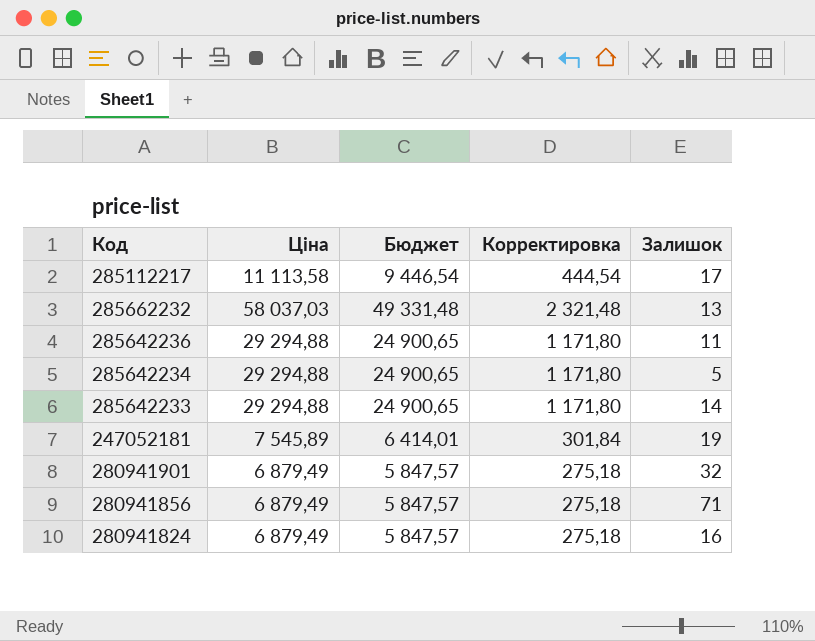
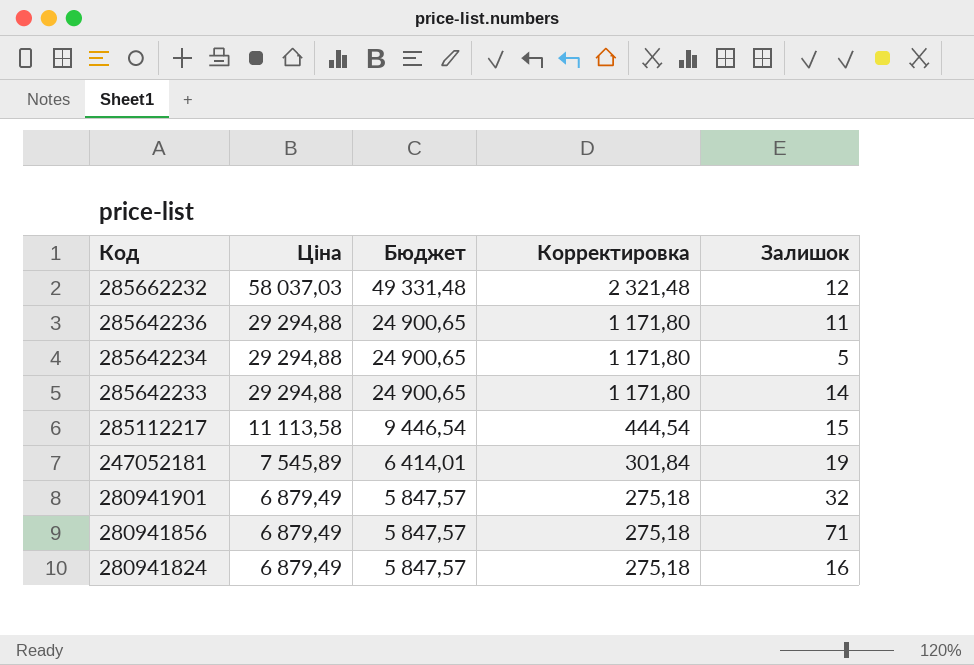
row order: none -> Ціна descending
285662232 | Залишок: 13 -> 12
285112217 | Залишок: 17 -> 15

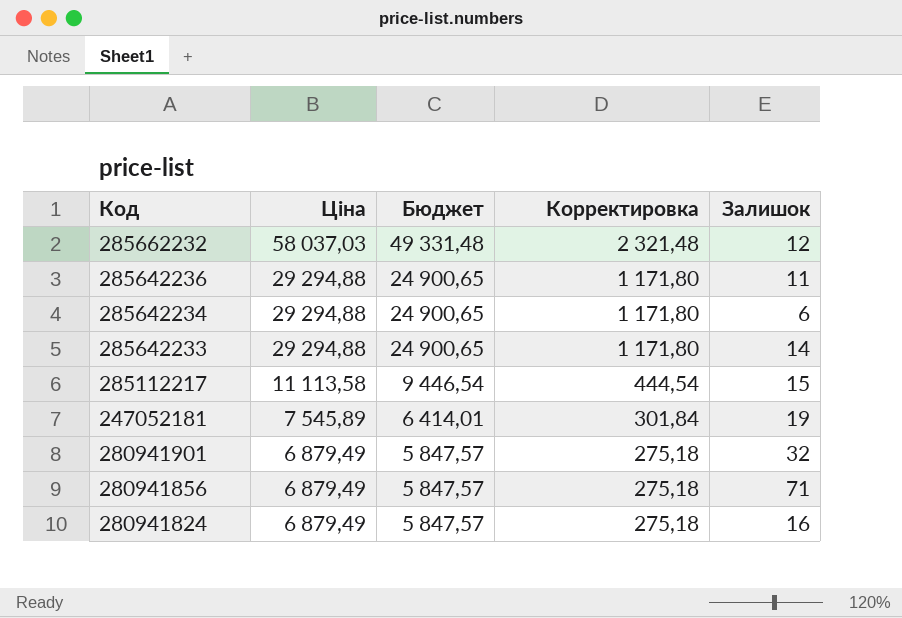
285642234 | Залишок: 5 -> 6

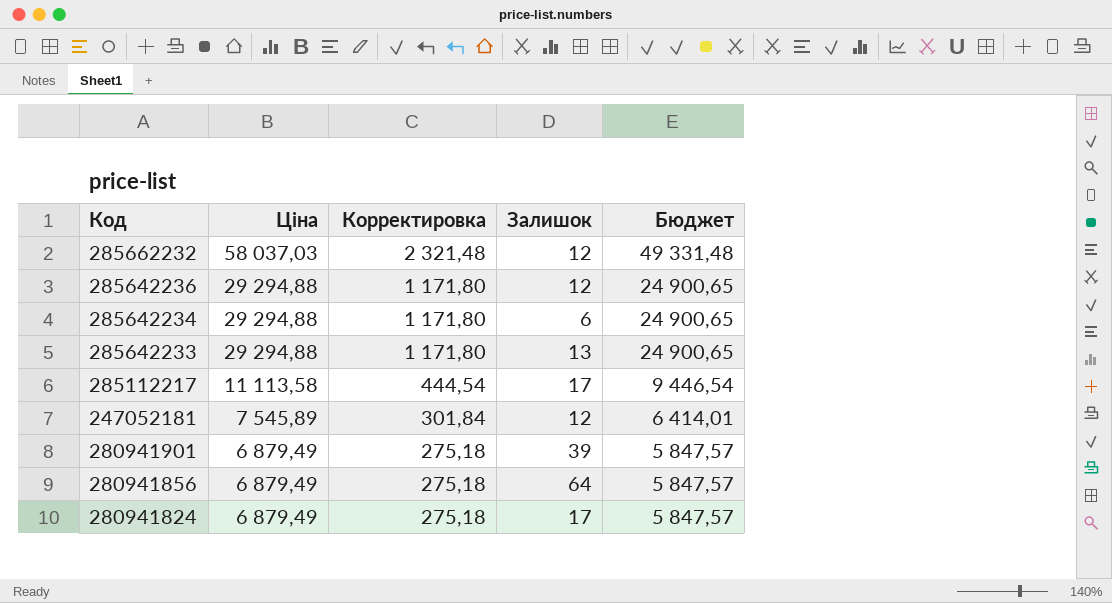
column Бюджет | position: 3 -> 5
285642236 | Залишок: 11 -> 12
285642233 | Залишок: 14 -> 13
285112217 | Залишок: 15 -> 17
247052181 | Залишок: 19 -> 12
280941901 | Залишок: 32 -> 39
280941856 | Залишок: 71 -> 64
280941824 | Залишок: 16 -> 17

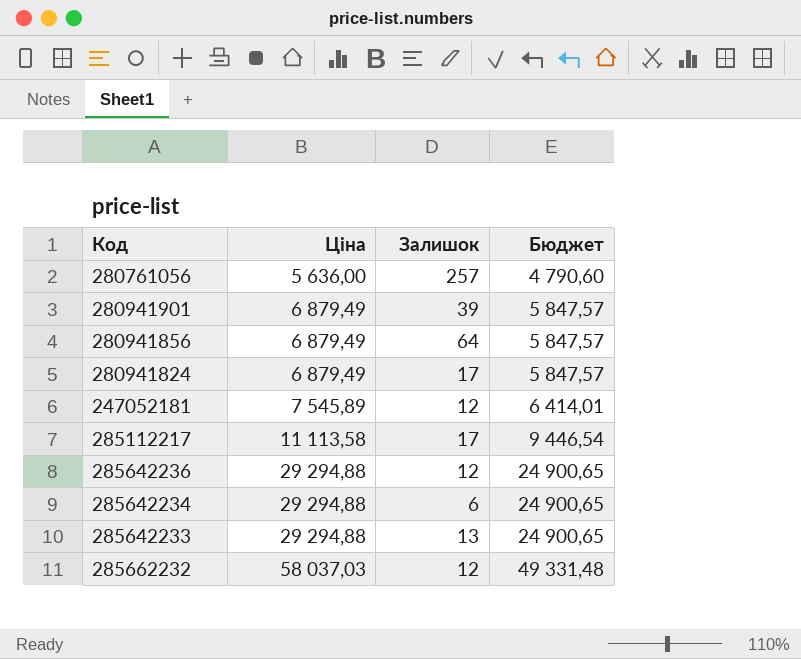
row order: Ціна descending -> Ціна ascending
column Корректировка | formula: [Ціна] * 0,04 -> none
row 280761056: none -> 5 636,00 | 257 | 4 790,60

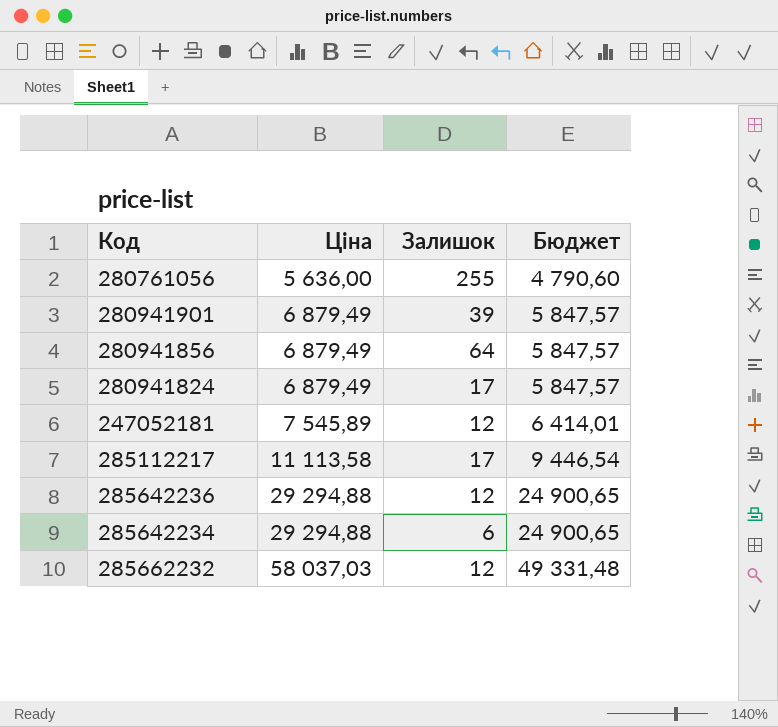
row 285642233: 29 294,88 | 13 | 24 900,65 -> none
280761056 | Залишок: 257 -> 255

